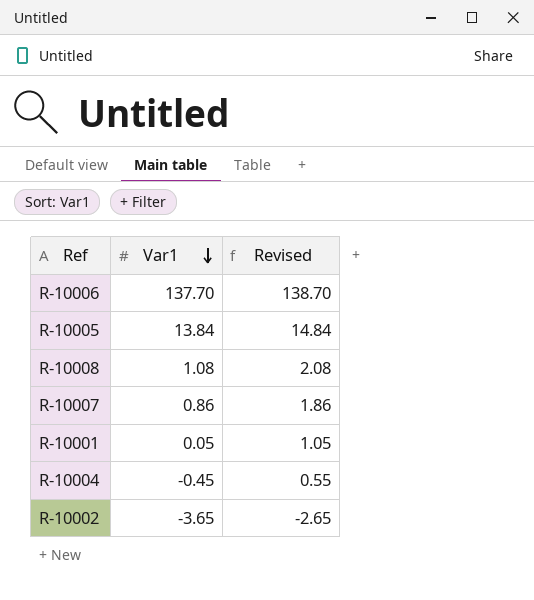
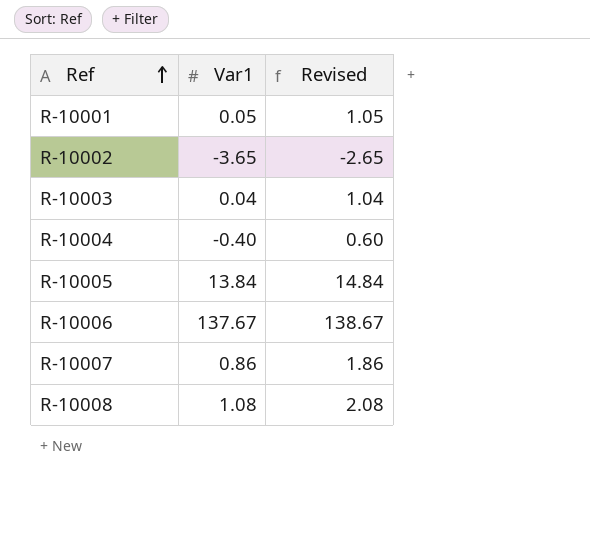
row order: Var1 descending -> Ref ascending
row R-10003: none -> 0.04 | 1.04
R-10004 | Var1: -0.45 -> -0.40
R-10004 | Revised: 0.55 -> 0.60
R-10006 | Var1: 137.70 -> 137.67
R-10006 | Revised: 138.70 -> 138.67

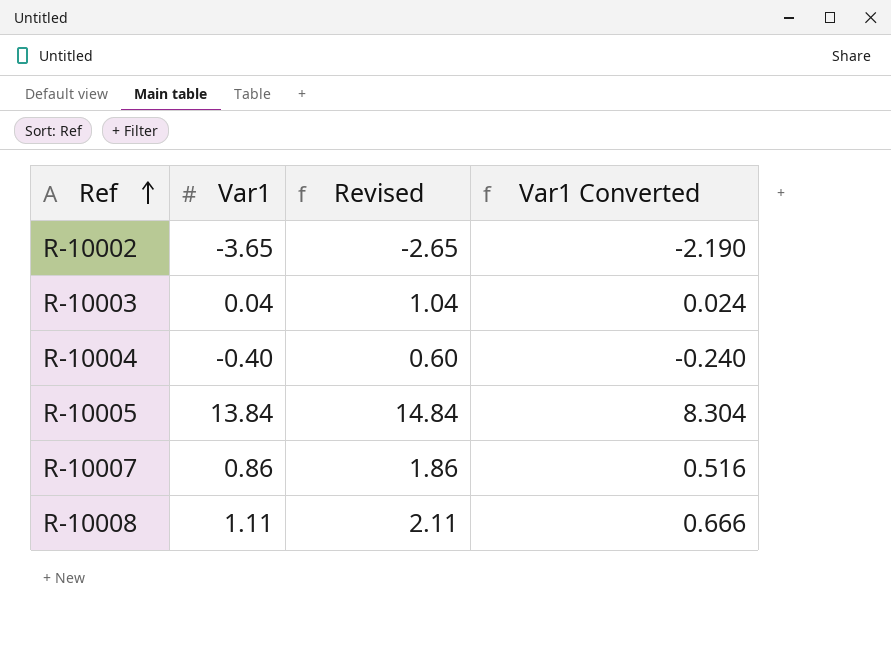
column Var1 Converted | formula: none -> [Var1] * 0.6
row R-10001: 0.05 | 1.05 -> none
row R-10006: 137.67 | 138.67 -> none
R-10008 | Var1: 1.08 -> 1.11
R-10008 | Revised: 2.08 -> 2.11

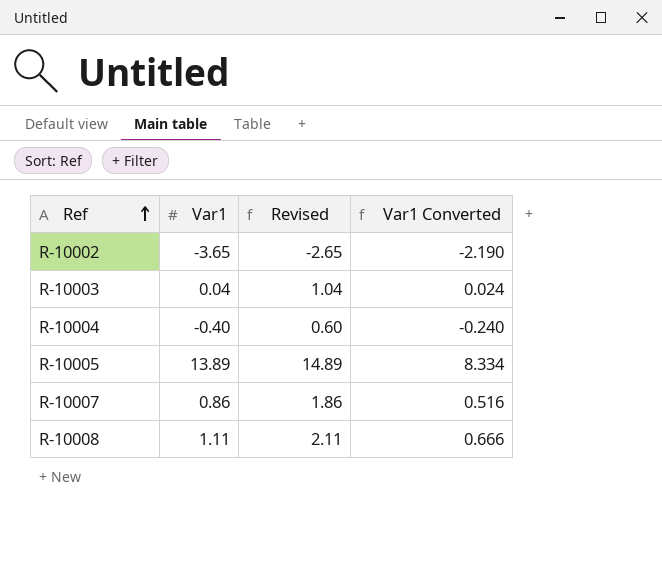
R-10005 | Var1: 13.84 -> 13.89
R-10005 | Revised: 14.84 -> 14.89
R-10005 | Var1 Converted: 8.304 -> 8.334

